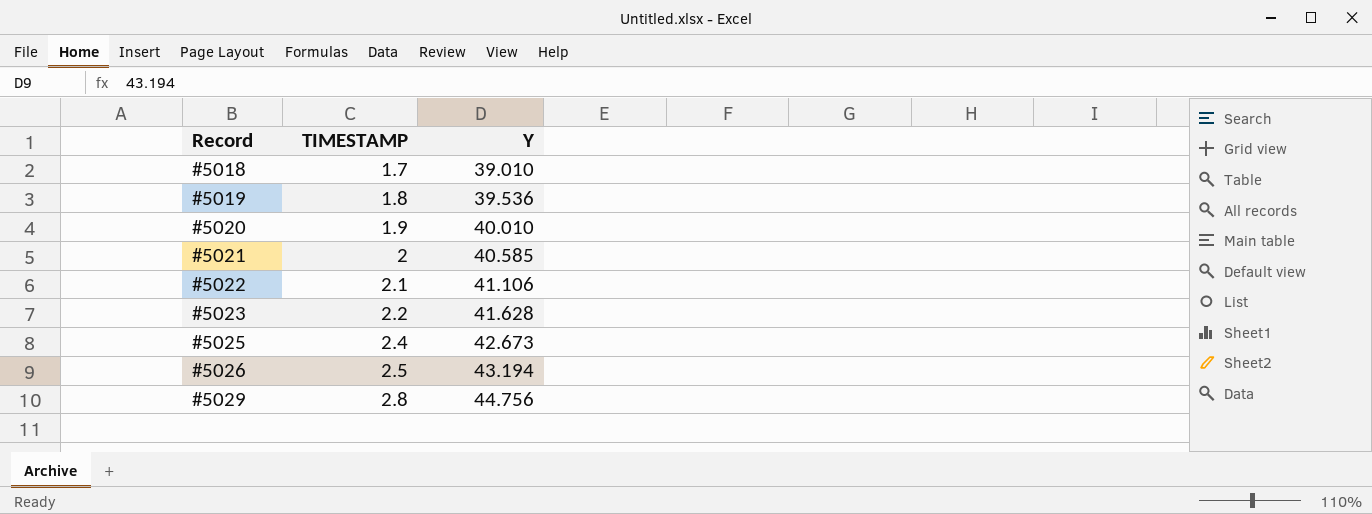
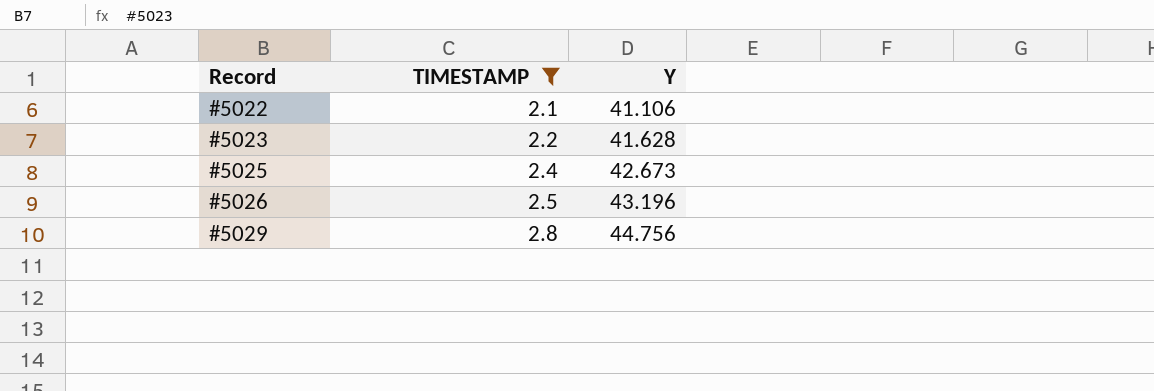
filter: none -> TIMESTAMP >= 2.1
#5026 | Y: 43.194 -> 43.196

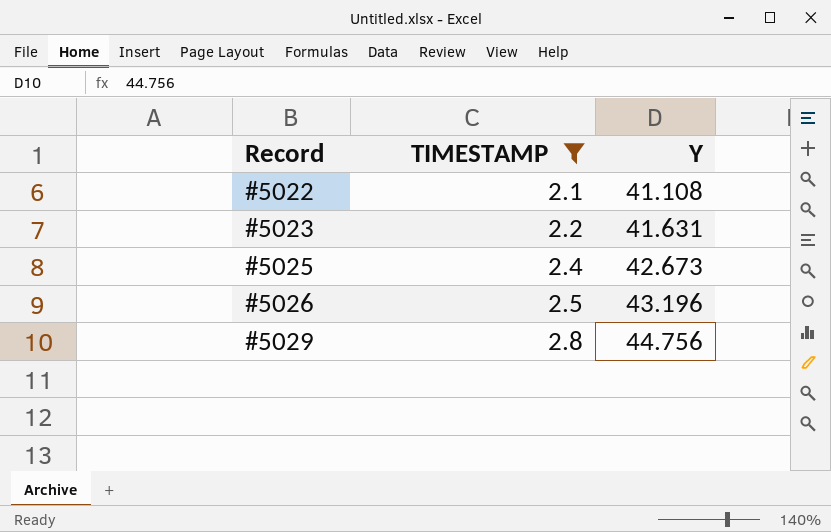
#5022 | Y: 41.106 -> 41.108
#5023 | Y: 41.628 -> 41.631

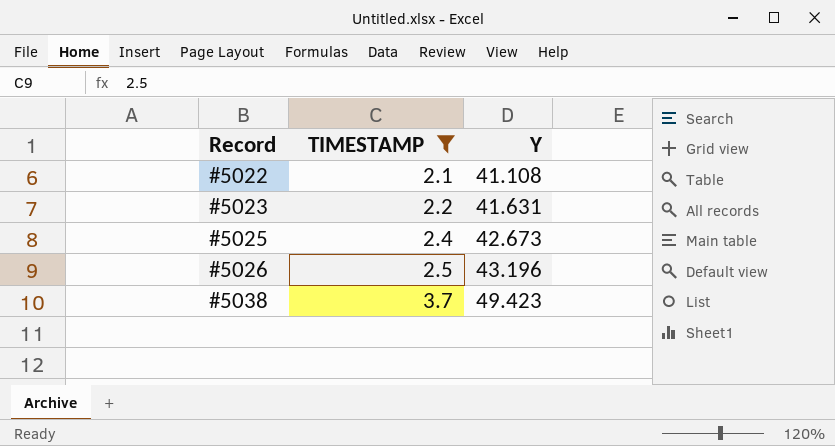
row #5029: 2.8 | 44.756 -> none
row #5038: none -> 3.7 | 49.423

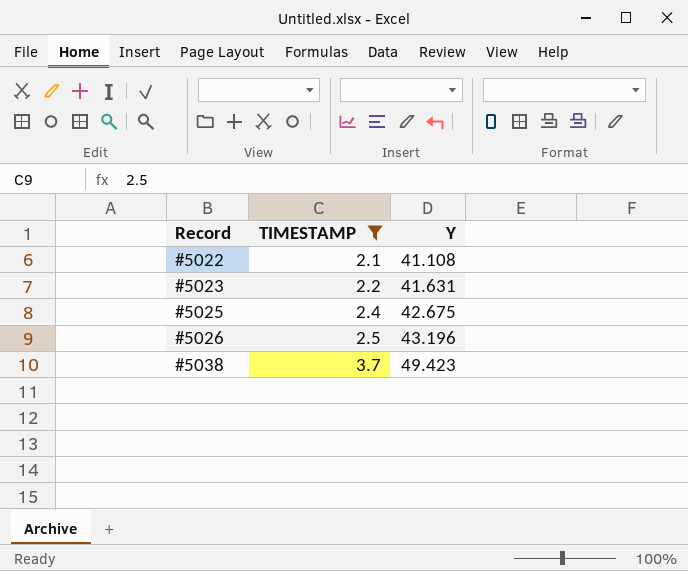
#5025 | Y: 42.673 -> 42.675

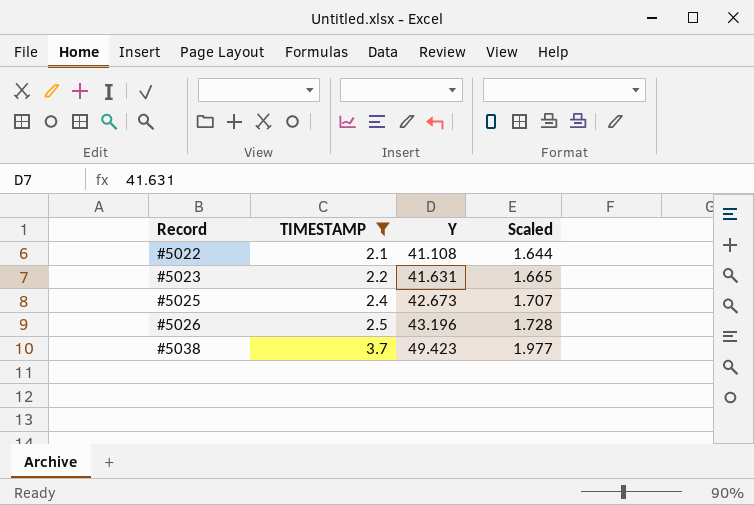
column Scaled | formula: none -> [Y] * 0.04
#5025 | Y: 42.675 -> 42.673

